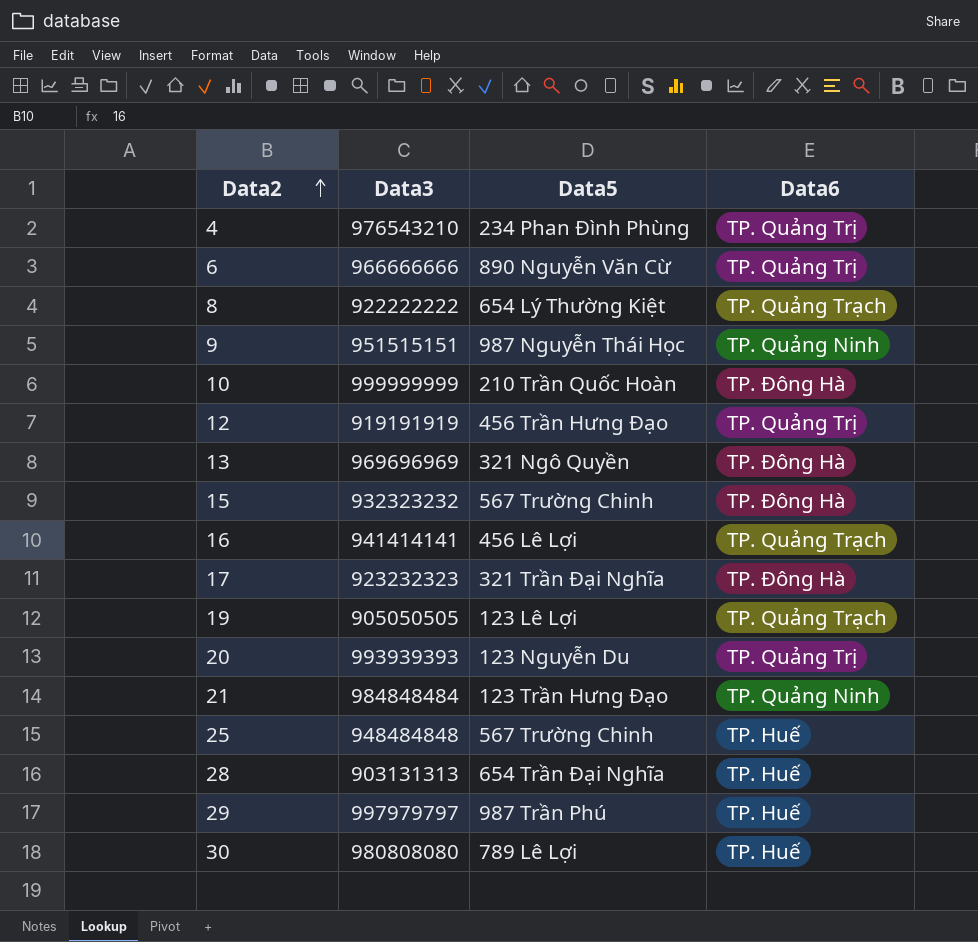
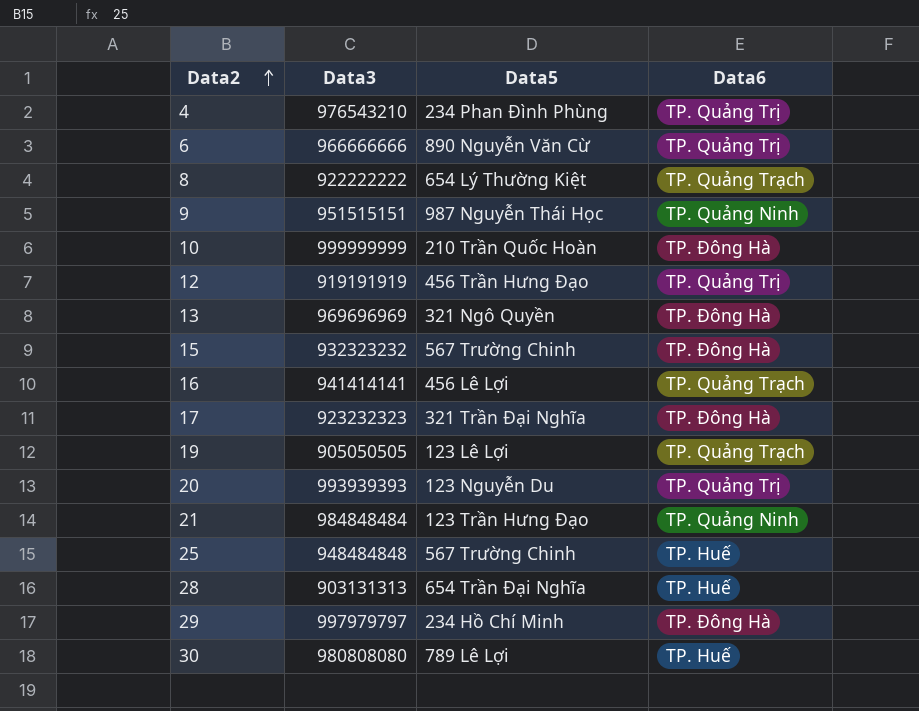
29 | Data5: 987 Trần Phú -> 234 Hồ Chí Minh
29 | Data6: TP. Huế -> TP. Đông Hà

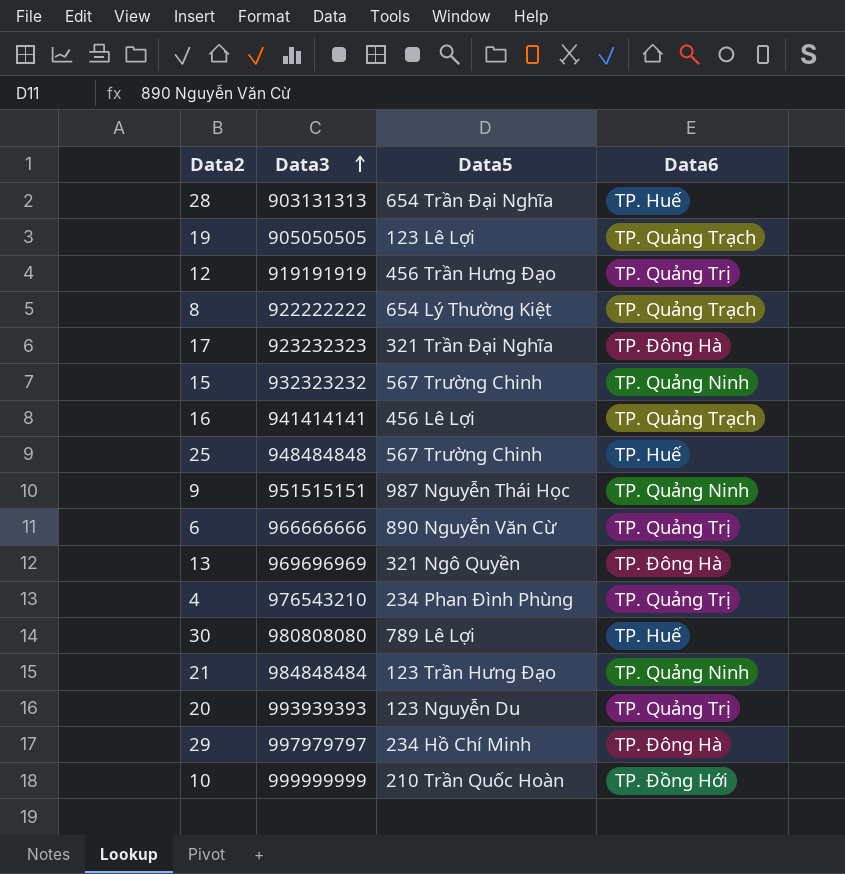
row order: Data2 ascending -> Data3 ascending
15 | Data6: TP. Đông Hà -> TP. Quảng Ninh
10 | Data6: TP. Đông Hà -> TP. Đồng Hới

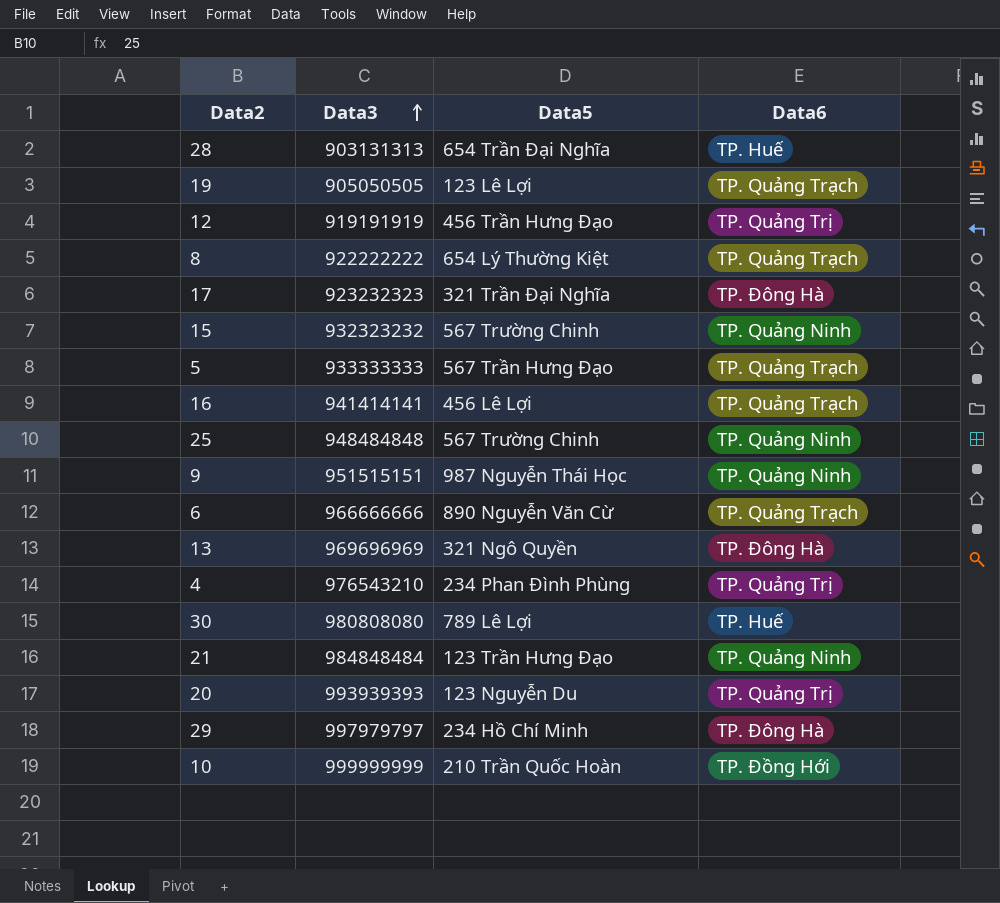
row 5: none -> 933333333 | 567 Trần Hưng Đạo | TP. Quảng Trạch
25 | Data6: TP. Huế -> TP. Quảng Ninh
6 | Data6: TP. Quảng Trị -> TP. Quảng Trạch

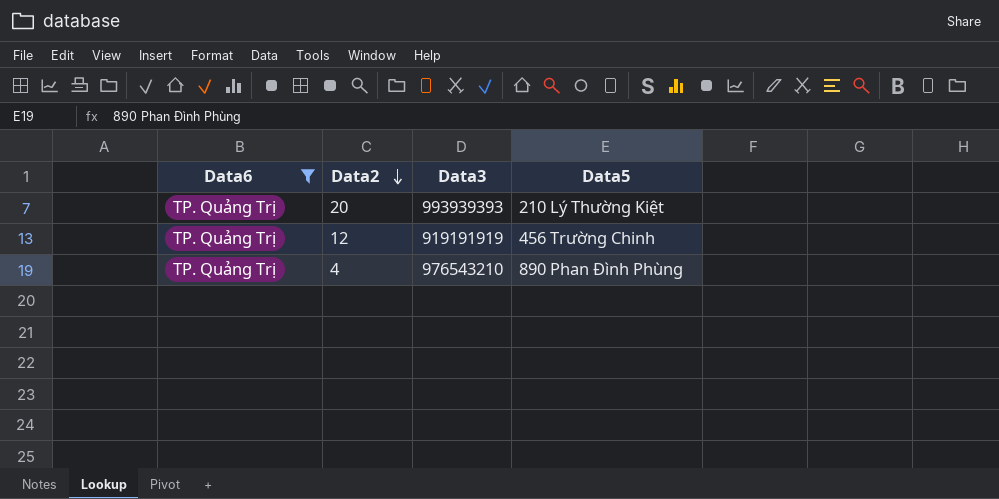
filter: none -> Data6 = TP. Quảng Trị
row order: Data3 ascending -> Data2 descending
column Data6 | position: 4 -> 1
20 | Data5: 123 Nguyễn Du -> 210 Lý Thường Kiệt
12 | Data5: 456 Trần Hưng Đạo -> 456 Trường Chinh
4 | Data5: 234 Phan Đình Phùng -> 890 Phan Đình Phùng

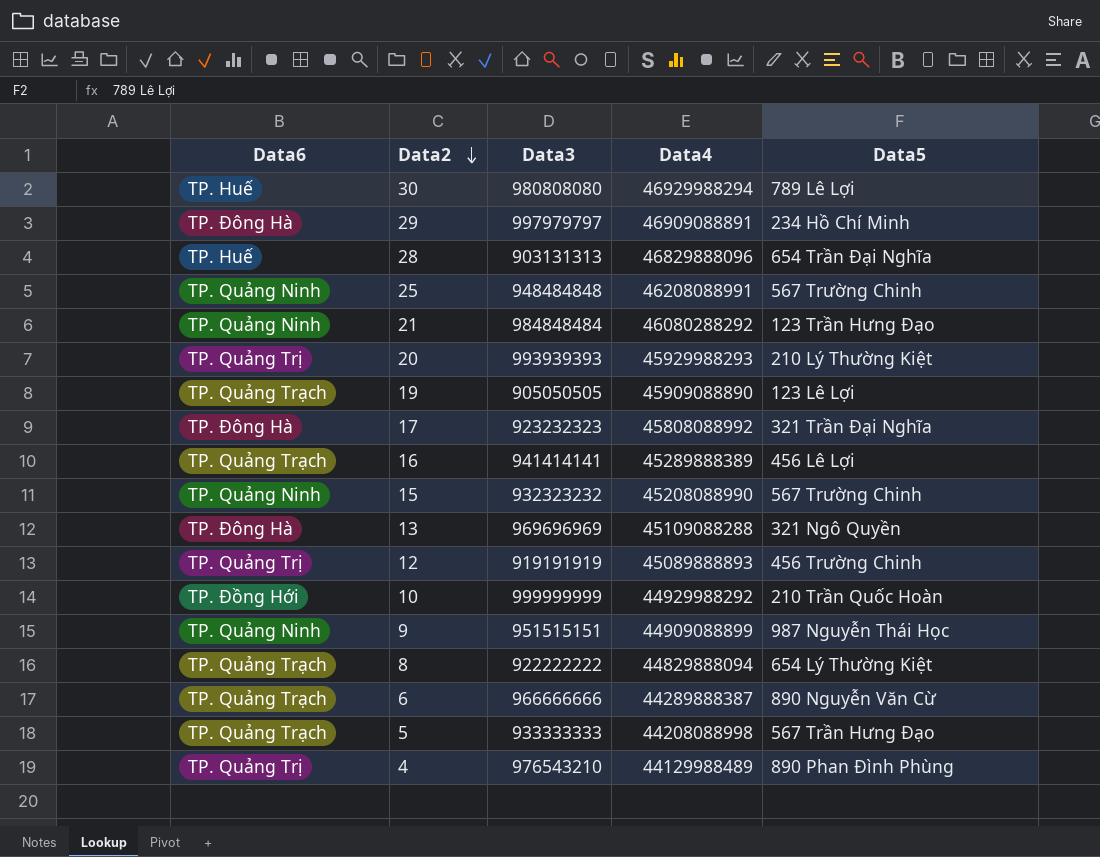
filter: Data6 = TP. Quảng Trị -> none
column Data4 | position: none -> 4

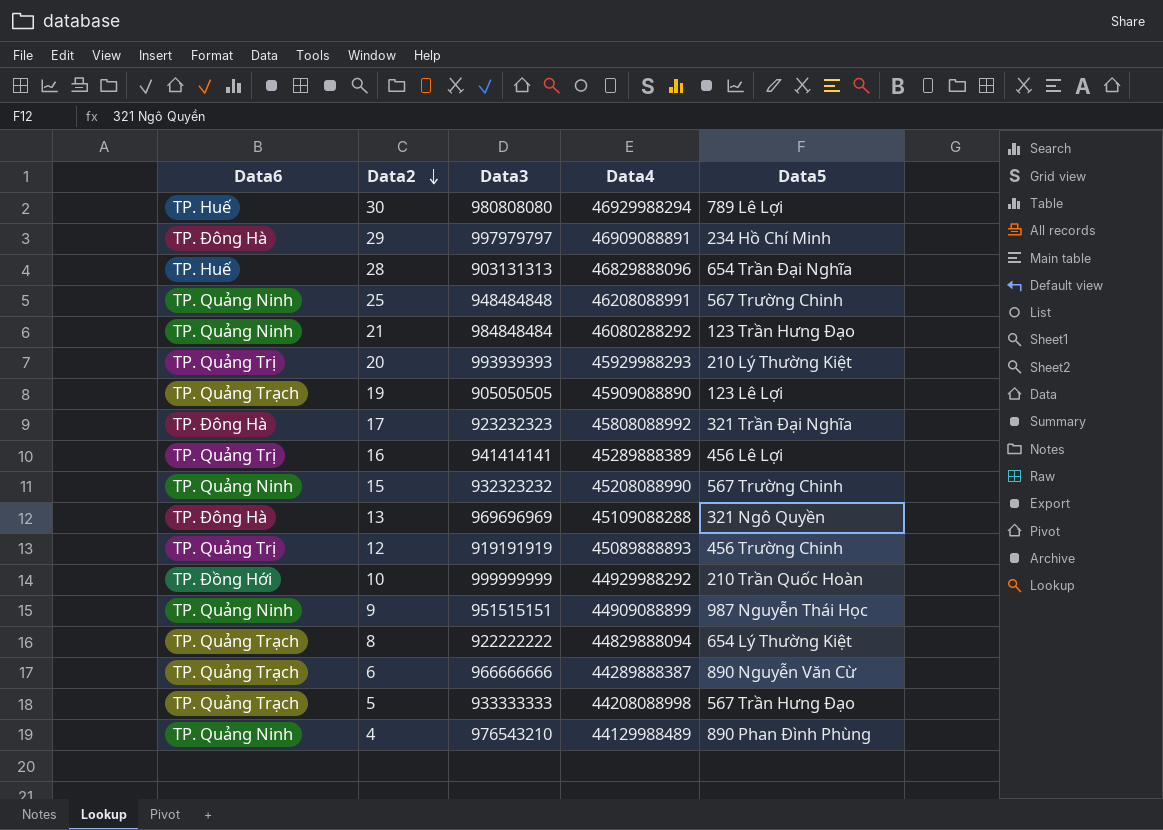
16 | Data6: TP. Quảng Trạch -> TP. Quảng Trị
4 | Data6: TP. Quảng Trị -> TP. Quảng Ninh

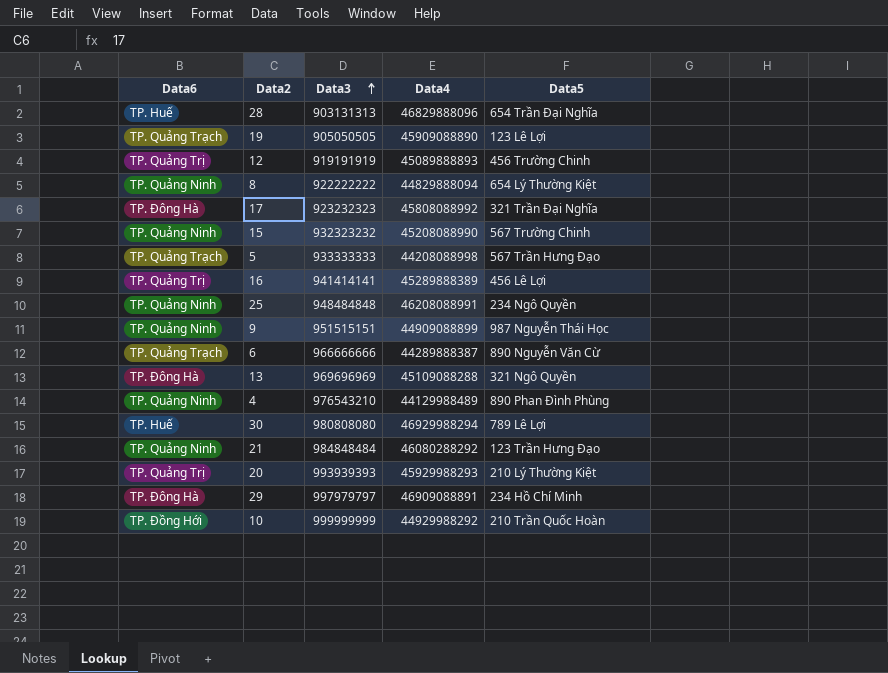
row order: Data2 descending -> Data3 ascending
8 | Data6: TP. Quảng Trạch -> TP. Quảng Ninh
25 | Data5: 567 Trường Chinh -> 234 Ngô Quyền

